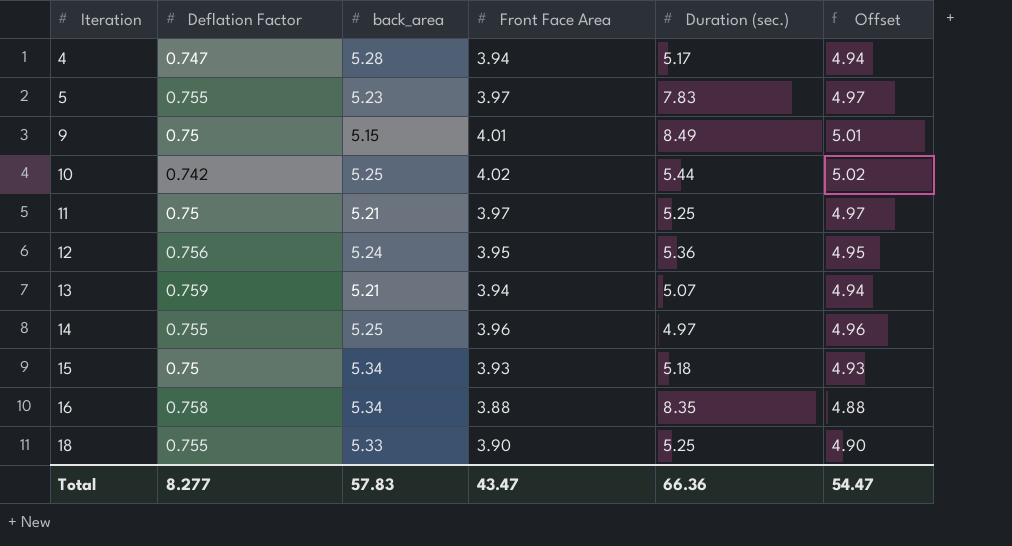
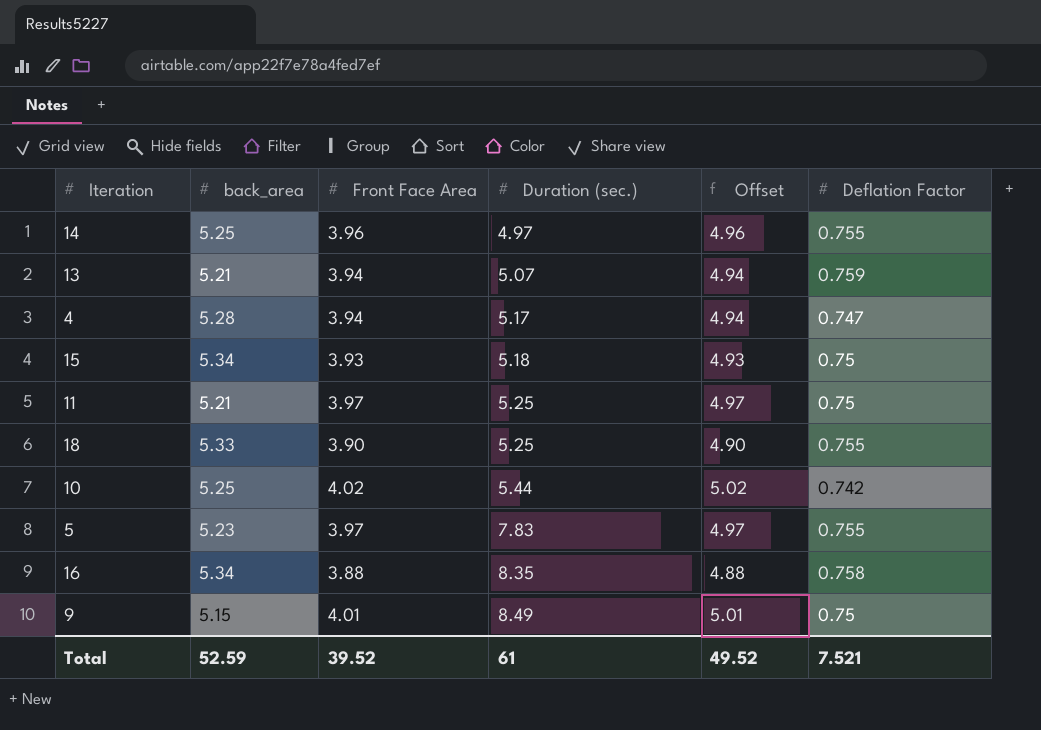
row order: Iteration ascending -> Duration (sec.) ascending
column Deflation Factor | position: 2 -> 6
row 12: 0.756 | 5.24 | 3.95 | 5.36 | 4.95 -> none
Total | back_area: 57.83 -> 52.59
Total | Front Face Area: 43.47 -> 39.52
Total | Duration (sec.): 66.36 -> 61
Total | Offset: 54.47 -> 49.52
Total | Deflation Factor: 8.277 -> 7.521

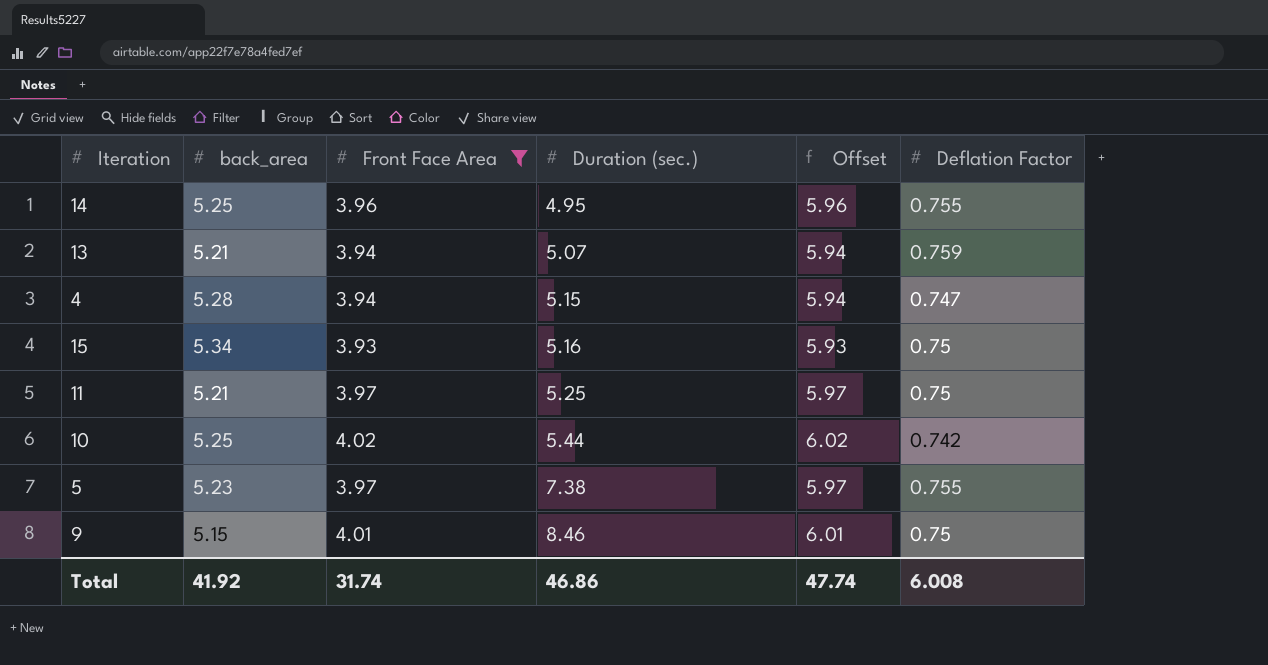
filter: none -> Front Face Area >= 3.93
column Offset | formula: [Front Face Area] + 1 -> [Front Face Area] + 2
14 | Duration (sec.): 4.97 -> 4.95
4 | Duration (sec.): 5.17 -> 5.15
15 | Duration (sec.): 5.18 -> 5.16
5 | Duration (sec.): 7.83 -> 7.38
9 | Duration (sec.): 8.49 -> 8.46
Total | back_area: 52.59 -> 41.92
Total | Front Face Area: 39.52 -> 31.74
Total | Duration (sec.): 61 -> 46.86
Total | Offset: 49.52 -> 47.74
Total | Deflation Factor: 7.521 -> 6.008

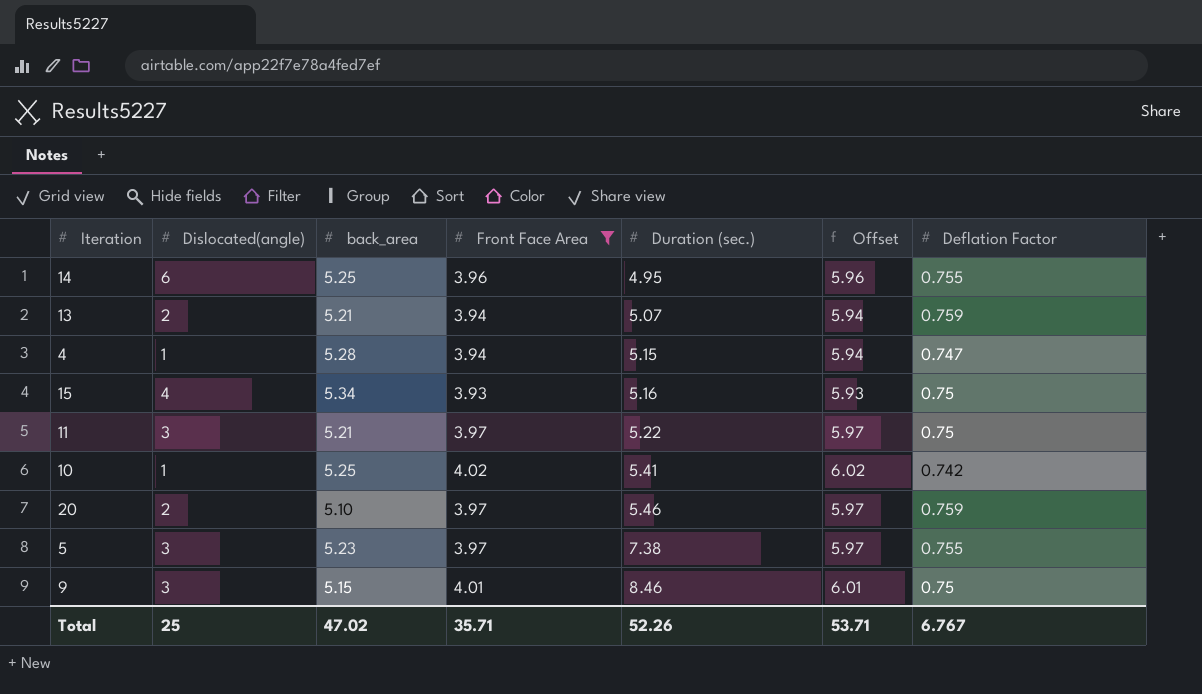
column Dislocated(angle) | position: none -> 2
11 | Duration (sec.): 5.25 -> 5.22
10 | Duration (sec.): 5.44 -> 5.41
row 20: none -> 2 | 5.10 | 3.97 | 5.46 | 5.97 | 0.759
Total | back_area: 41.92 -> 47.02
Total | Front Face Area: 31.74 -> 35.71
Total | Duration (sec.): 46.86 -> 52.26
Total | Offset: 47.74 -> 53.71
Total | Deflation Factor: 6.008 -> 6.767

